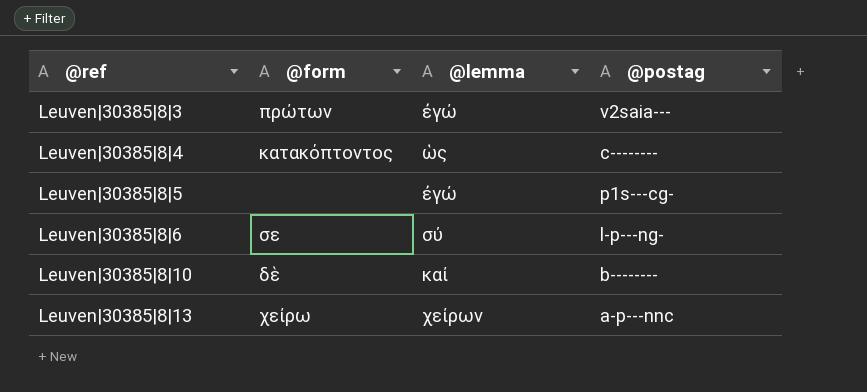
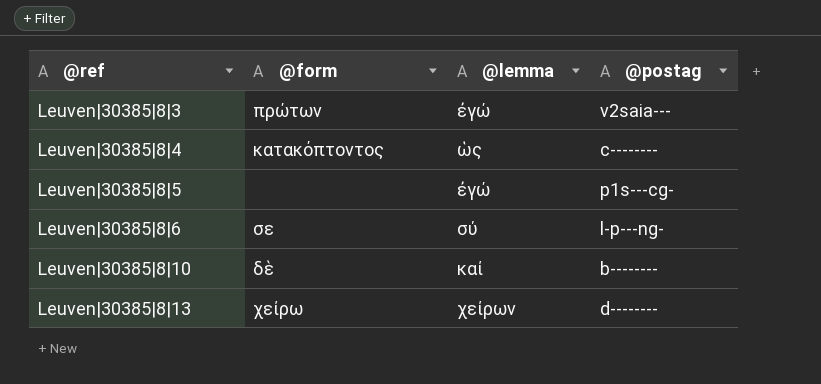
Leuven|30385|8|13 | @postag: a-p---nnc -> d--------

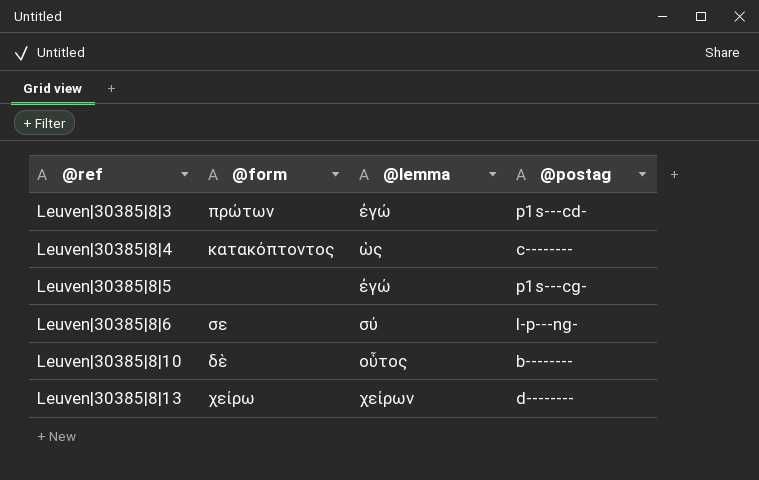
Leuven|30385|8|3 | @postag: v2saia--- -> p1s---cd-
Leuven|30385|8|10 | @lemma: καί -> οὗτος

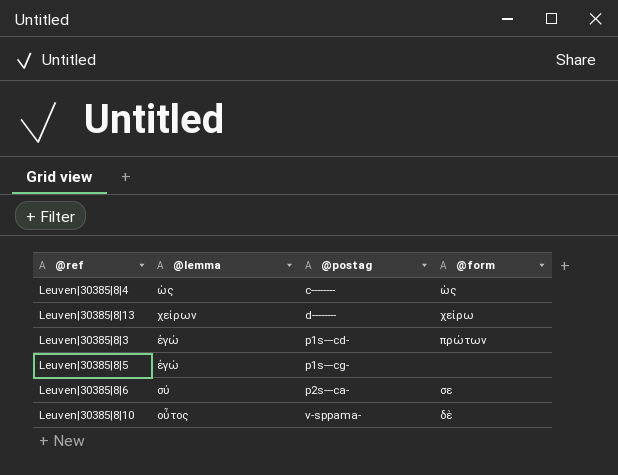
row order: @ref ascending -> @postag ascending
column @form | position: 2 -> 4
Leuven|30385|8|4 | @form: κατακόπτοντος -> ὡς
Leuven|30385|8|6 | @postag: l-p---ng- -> p2s---ca-
Leuven|30385|8|10 | @postag: b-------- -> v-sppama-

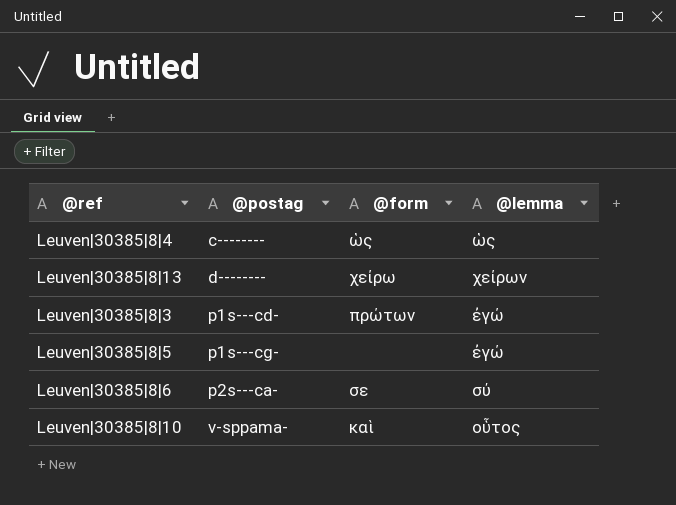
column @lemma | position: 2 -> 4
Leuven|30385|8|10 | @form: δὲ -> καὶ

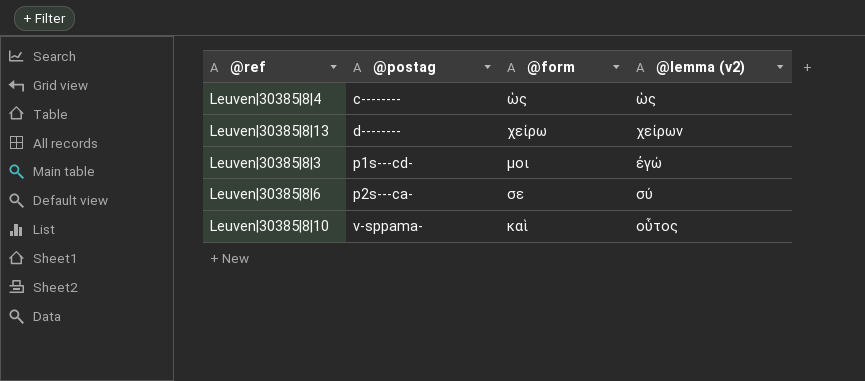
column name: @lemma -> @lemma (v2)
row Leuven|30385|8|5: p1s---cg- | none | ἐγώ -> none
Leuven|30385|8|3 | @form: πρώτων -> μοι

